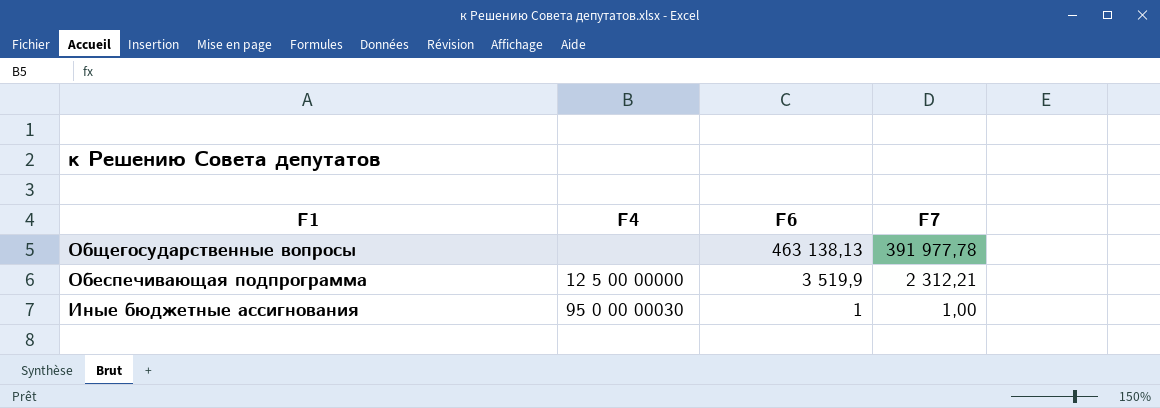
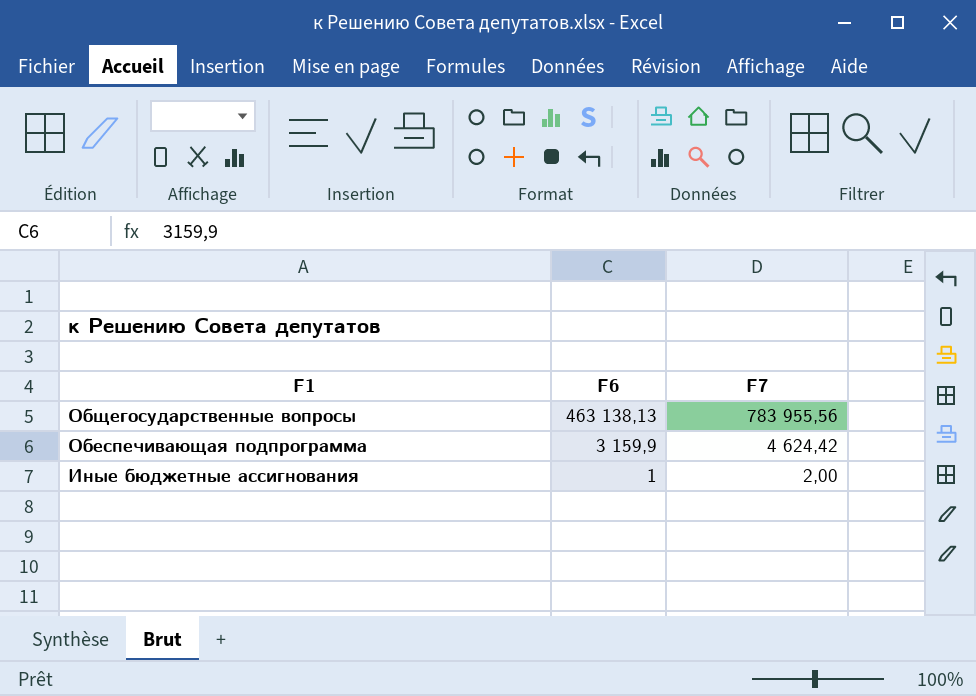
column F4 | position: 2 -> none
Общегосударственные вопросы | F7: 391 977,78 -> 783 955,56
Обеспечивающая подпрограмма | F6: 3 519,9 -> 3 159,9
Обеспечивающая подпрограмма | F7: 2 312,21 -> 4 624,42
Иные бюджетные ассигнования | F7: 1,00 -> 2,00

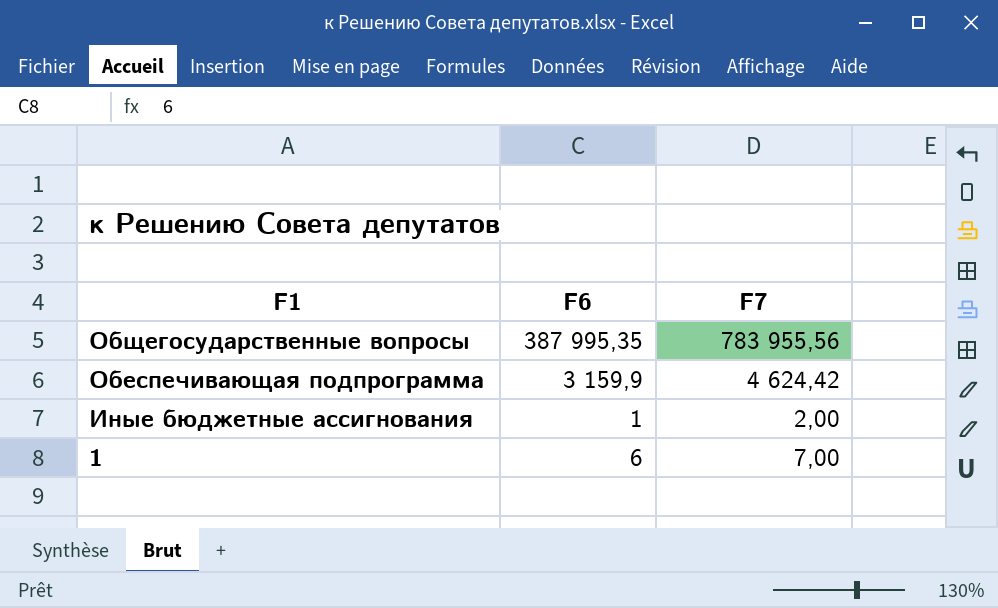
Общегосударственные вопросы | F6: 463 138,13 -> 387 995,35
row 1: none -> 6 | 7,00

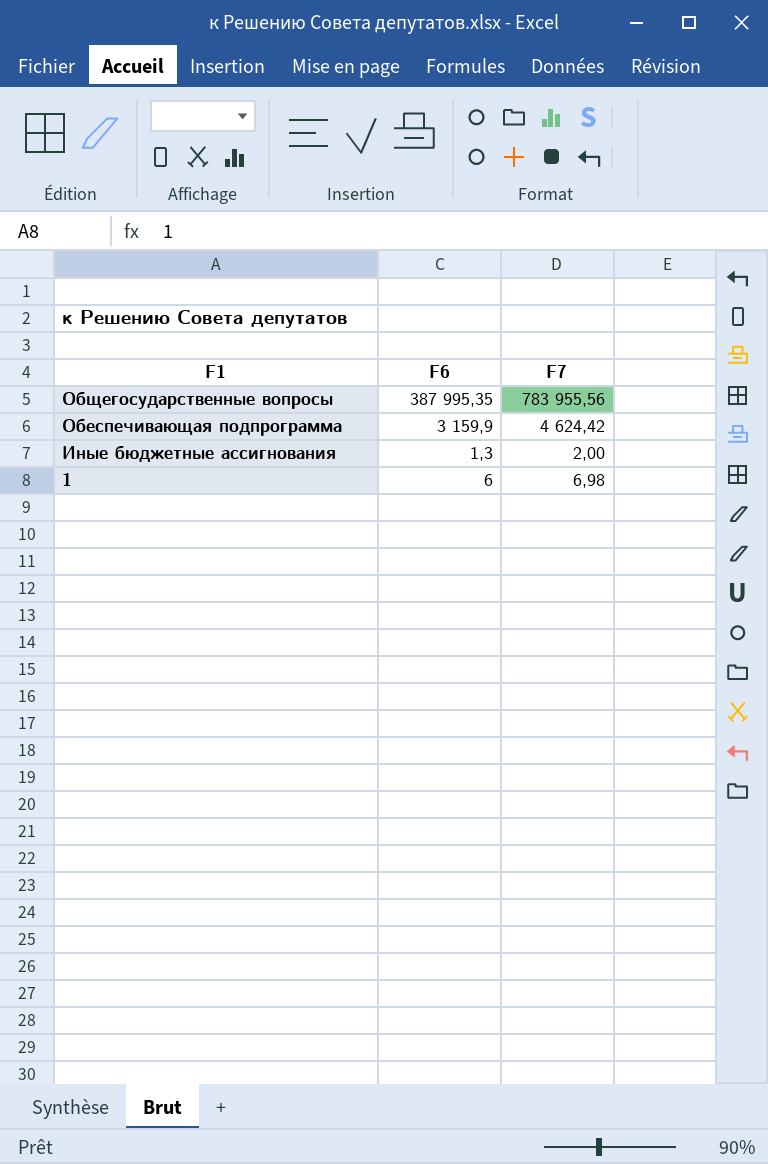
Иные бюджетные ассигнования | F6: 1 -> 1,3
1 | F7: 7,00 -> 6,98

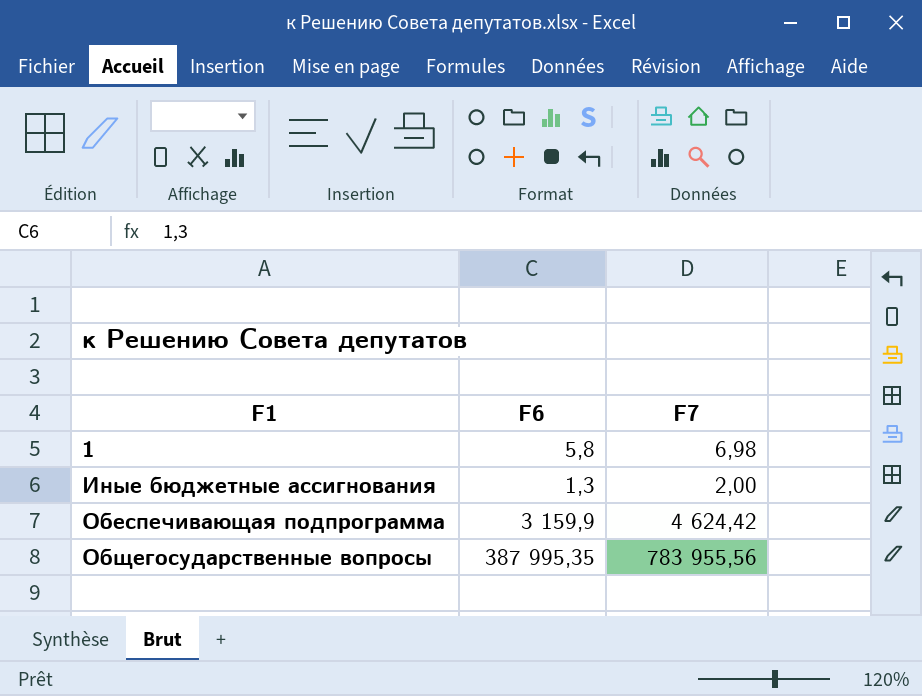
row order: F1 descending -> F1 ascending
1 | F6: 6 -> 5,8

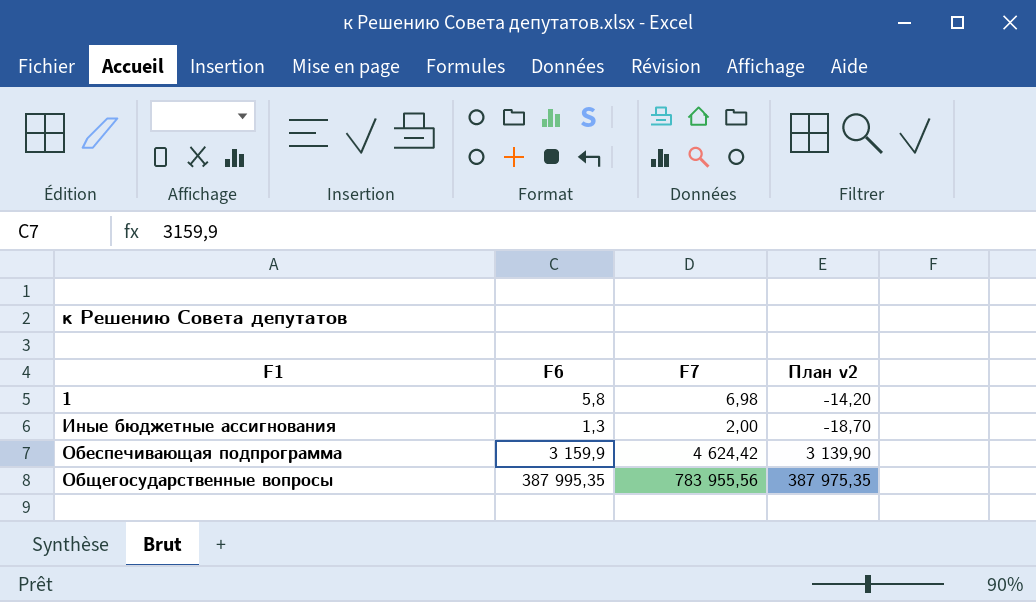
column План v2 | formula: none -> [F6] - 20

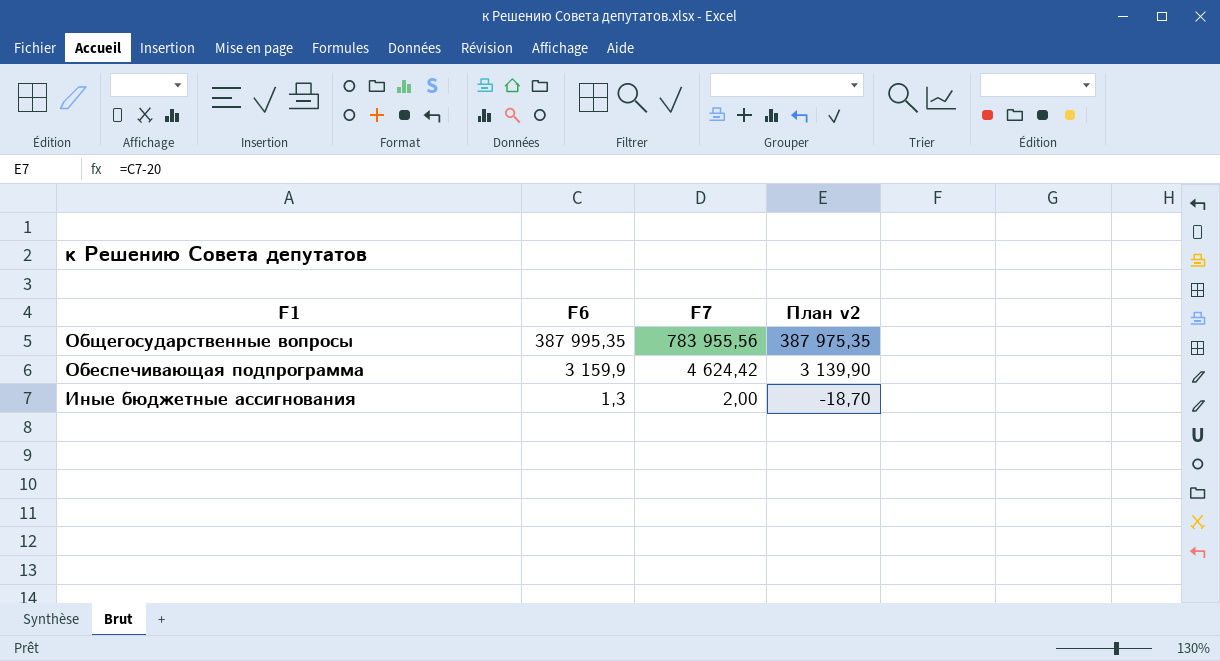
row order: F1 ascending -> F1 descending
row 1: 5,8 | 6,98 | -14,20 -> none

